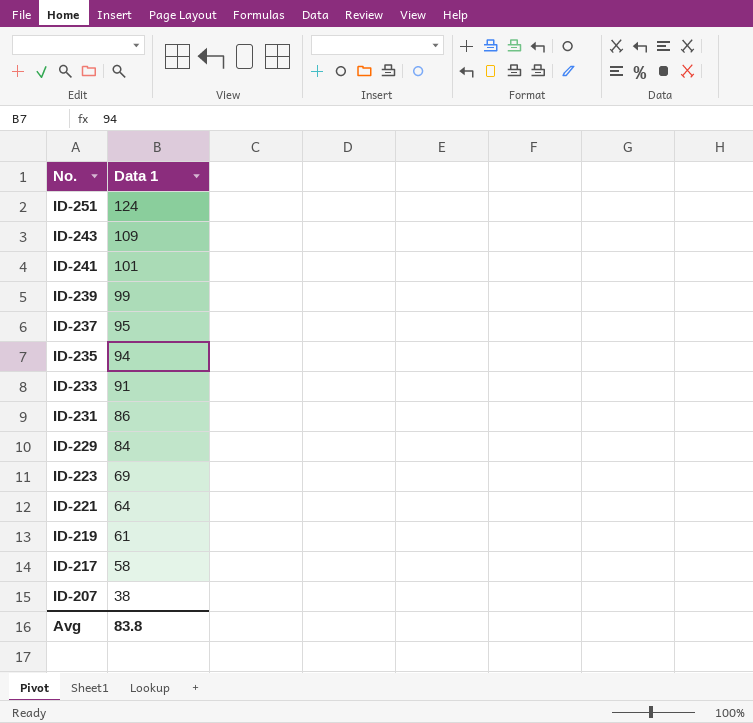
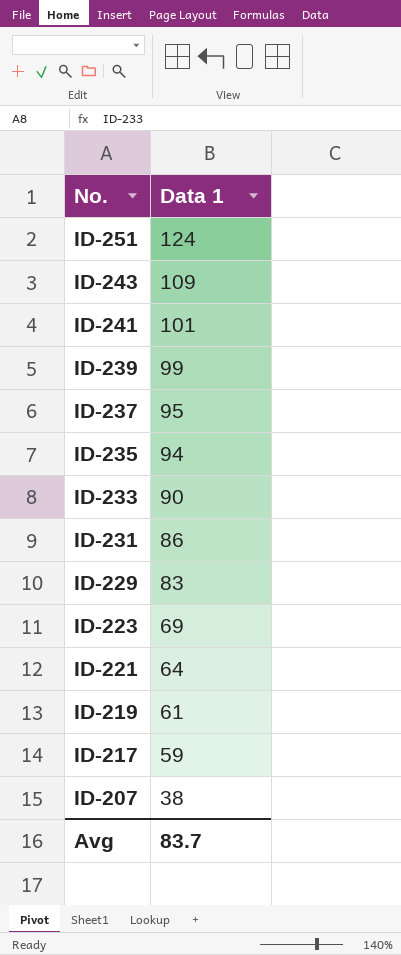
ID-233 | Data 1: 91 -> 90
ID-229 | Data 1: 84 -> 83
ID-217 | Data 1: 58 -> 59
Avg | Data 1: 83.8 -> 83.7

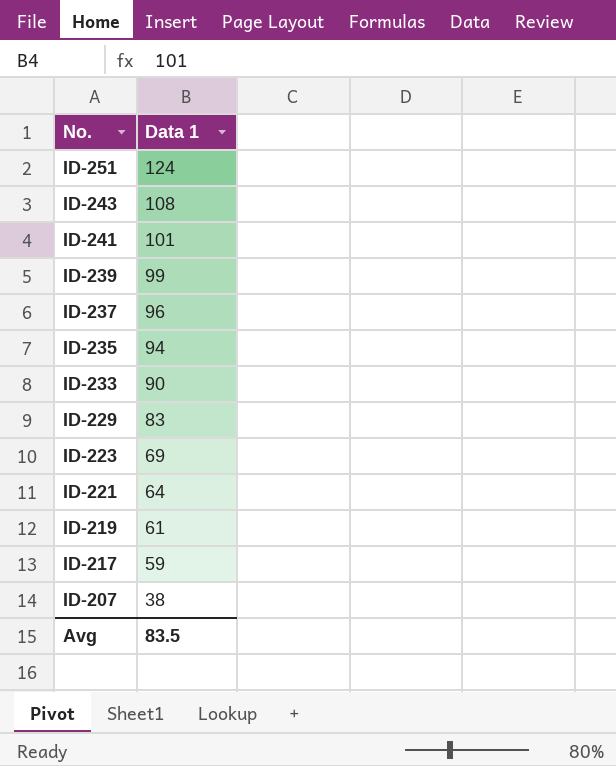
row ID-231: 86 -> none
ID-243 | Data 1: 109 -> 108
ID-237 | Data 1: 95 -> 96
Avg | Data 1: 83.7 -> 83.5

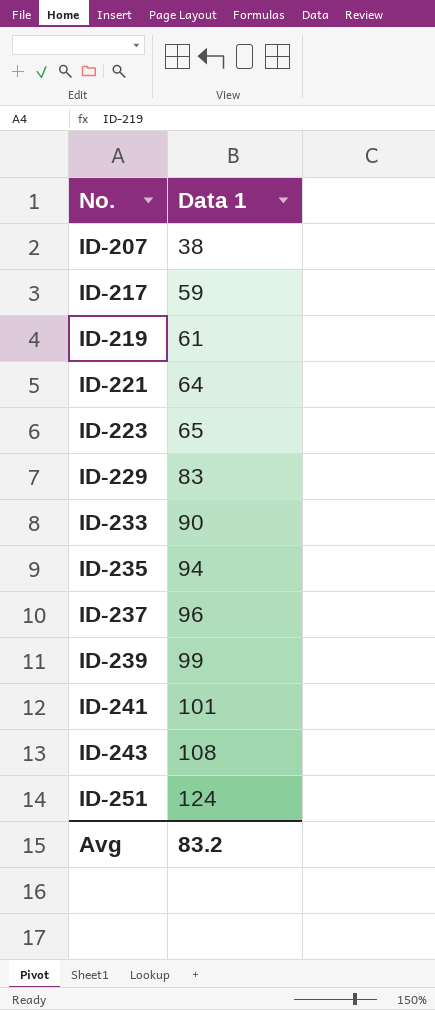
row order: No. descending -> No. ascending
ID-223 | Data 1: 69 -> 65
Avg | Data 1: 83.5 -> 83.2

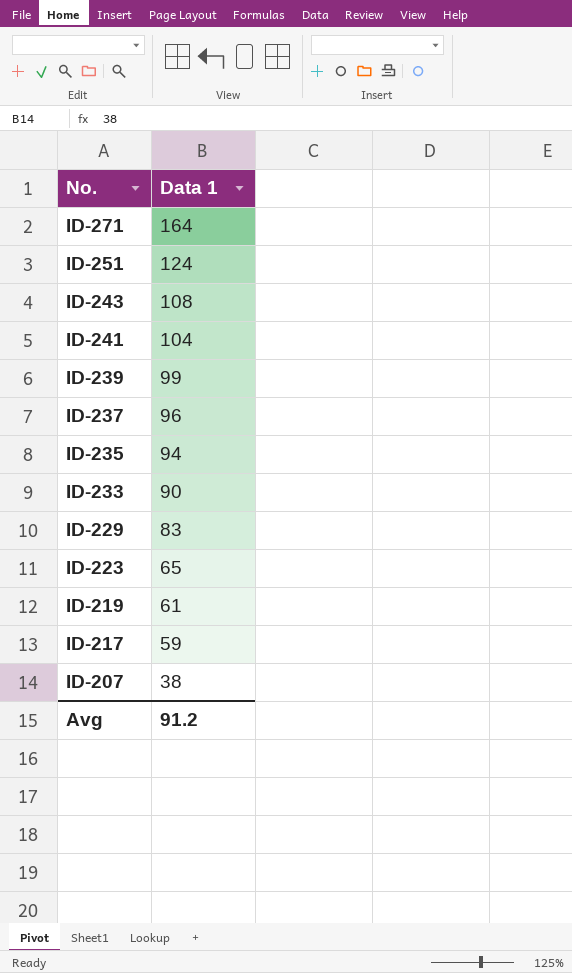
row order: No. ascending -> No. descending
row ID-221: 64 -> none
row ID-271: none -> 164
ID-241 | Data 1: 101 -> 104
Avg | Data 1: 83.2 -> 91.2

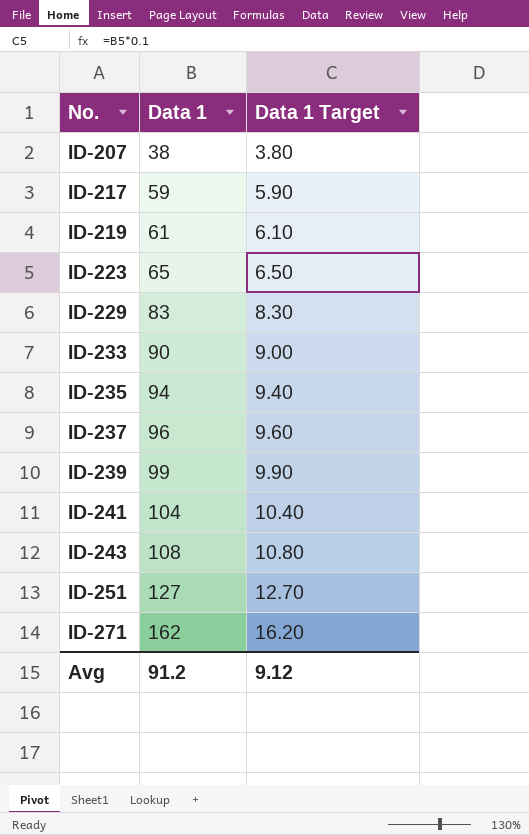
row order: No. descending -> No. ascending
column Data 1 Target | formula: none -> [Data 1] * 0.1
ID-251 | Data 1: 124 -> 127
ID-271 | Data 1: 164 -> 162

